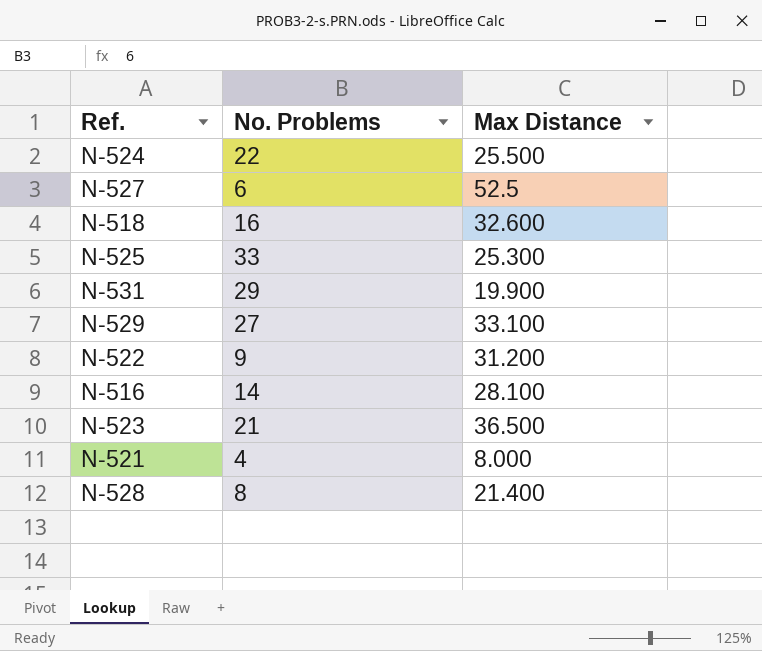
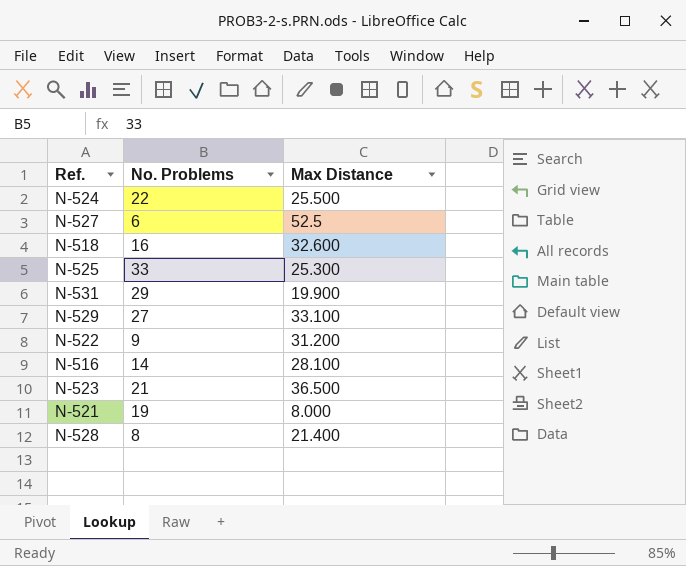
N-521 | No. Problems: 4 -> 19

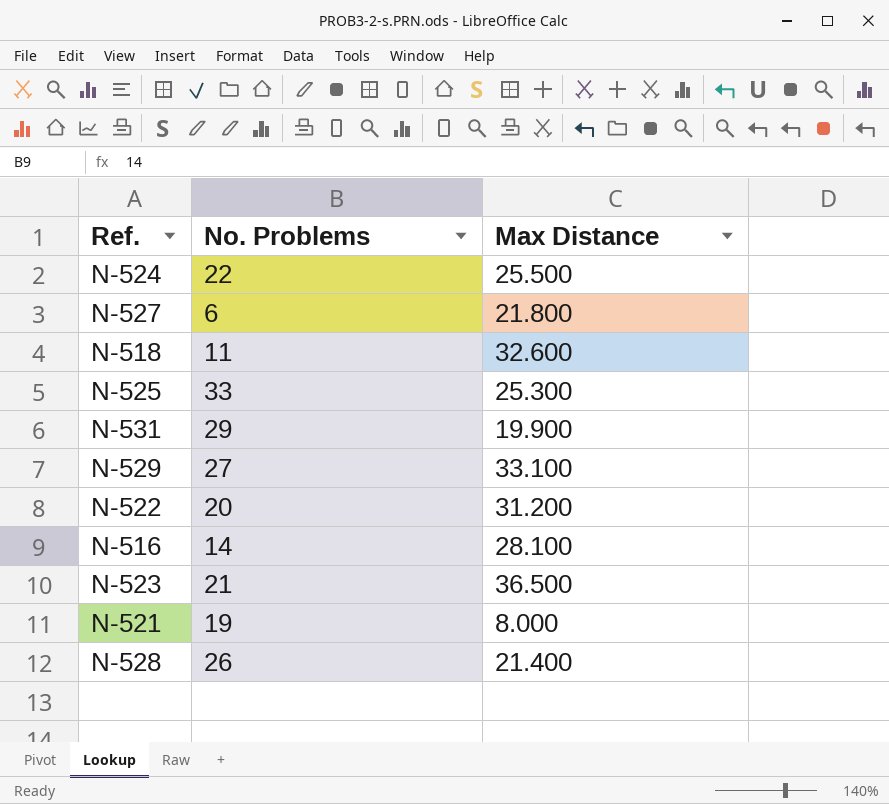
N-527 | Max Distance: 52.5 -> 21.800
N-518 | No. Problems: 16 -> 11
N-522 | No. Problems: 9 -> 20
N-528 | No. Problems: 8 -> 26

